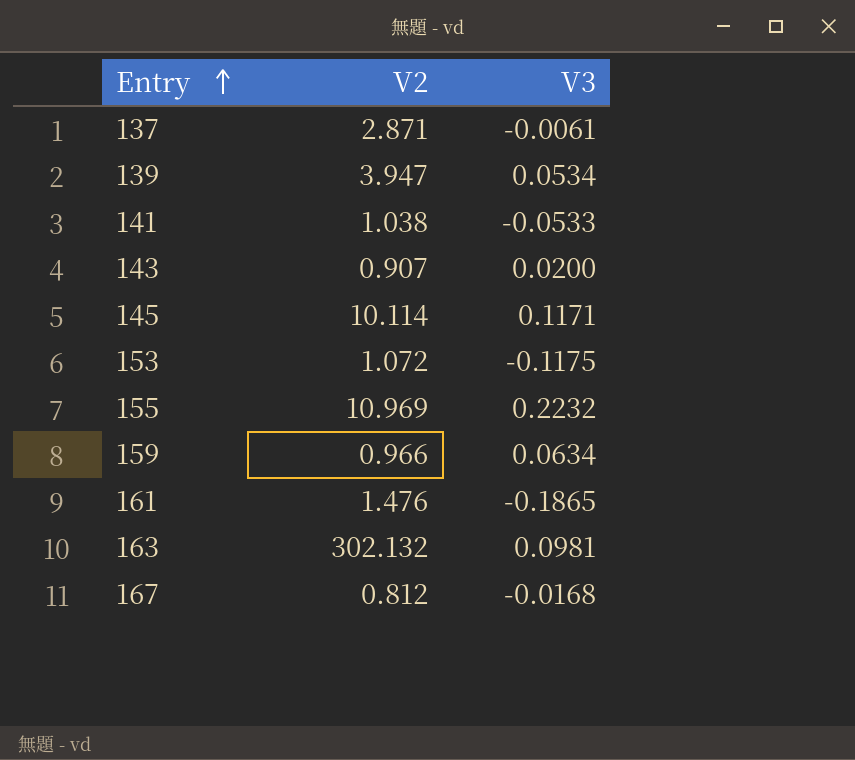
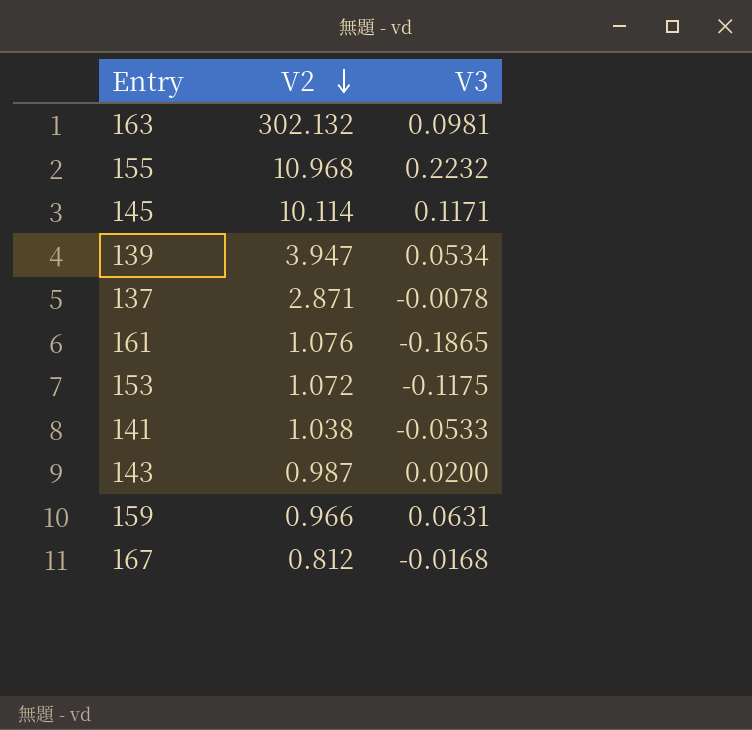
row order: Entry ascending -> V2 descending
155 | V2: 10.969 -> 10.968
137 | V3: -0.0061 -> -0.0078
161 | V2: 1.476 -> 1.076
143 | V2: 0.907 -> 0.987
159 | V3: 0.0634 -> 0.0631

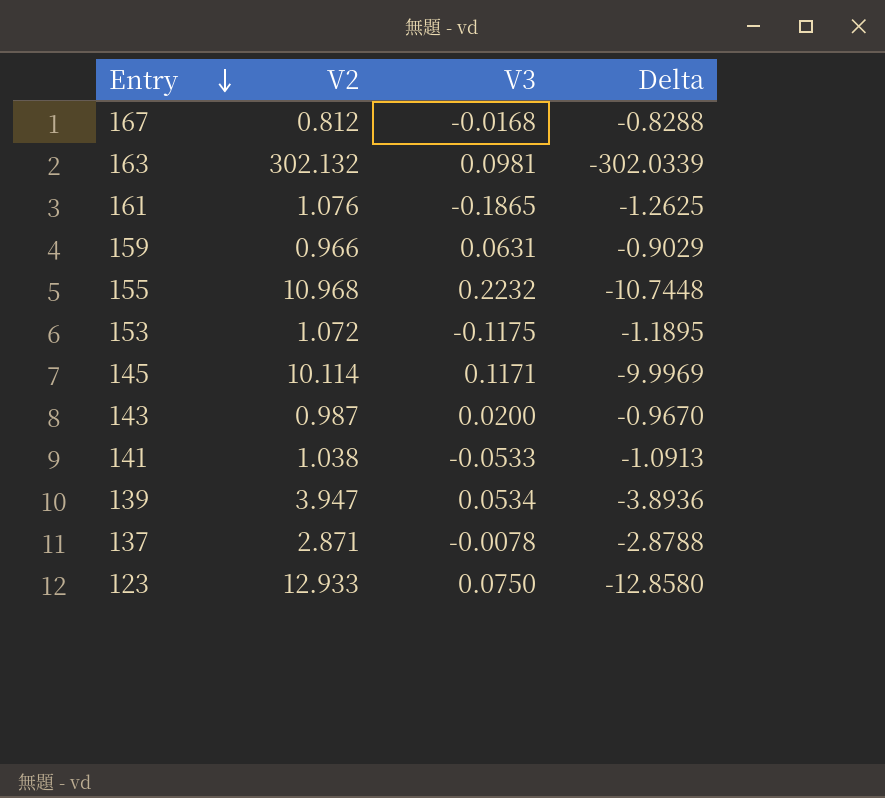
row order: V2 descending -> Entry descending
column Delta | formula: none -> [V3] - [V2]
row 123: none -> 12.933 | 0.0750 | -12.8580

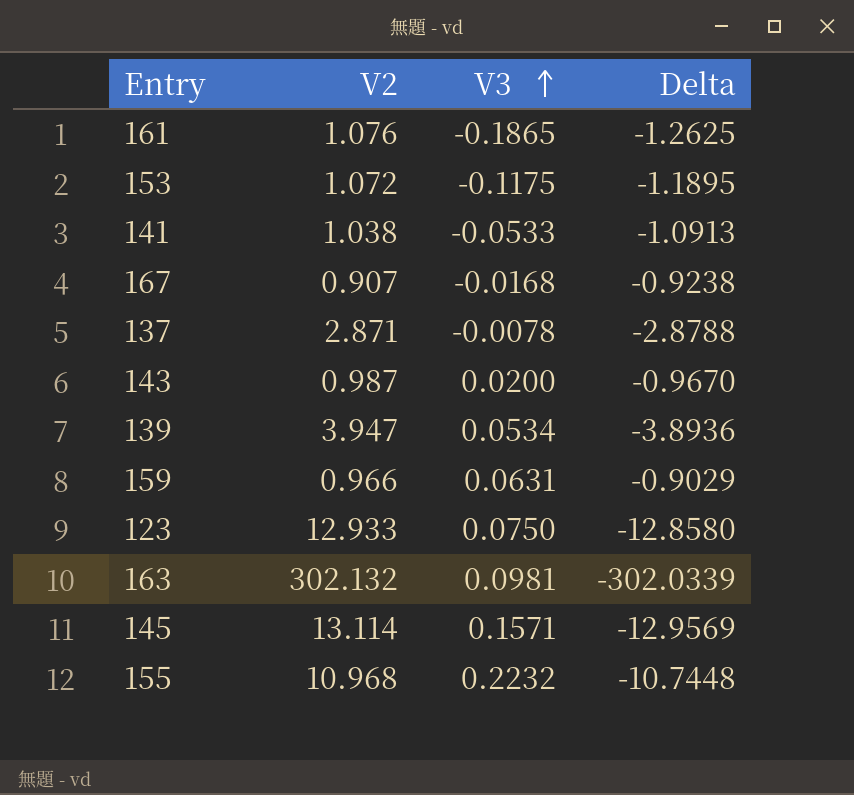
row order: Entry descending -> V3 ascending
167 | V2: 0.812 -> 0.907
167 | Delta: -0.8288 -> -0.9238
145 | V2: 10.114 -> 13.114
145 | V3: 0.1171 -> 0.1571
145 | Delta: -9.9969 -> -12.9569

